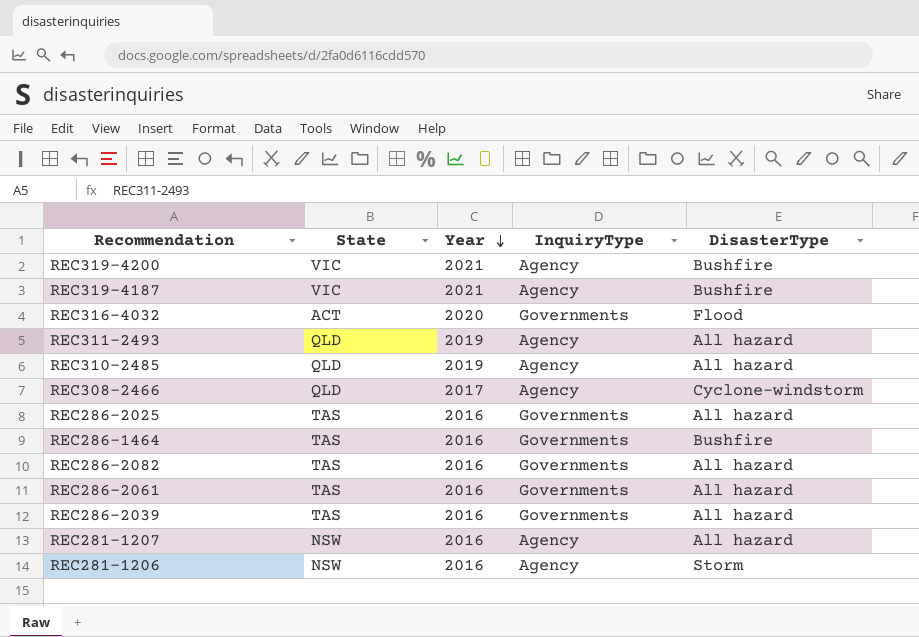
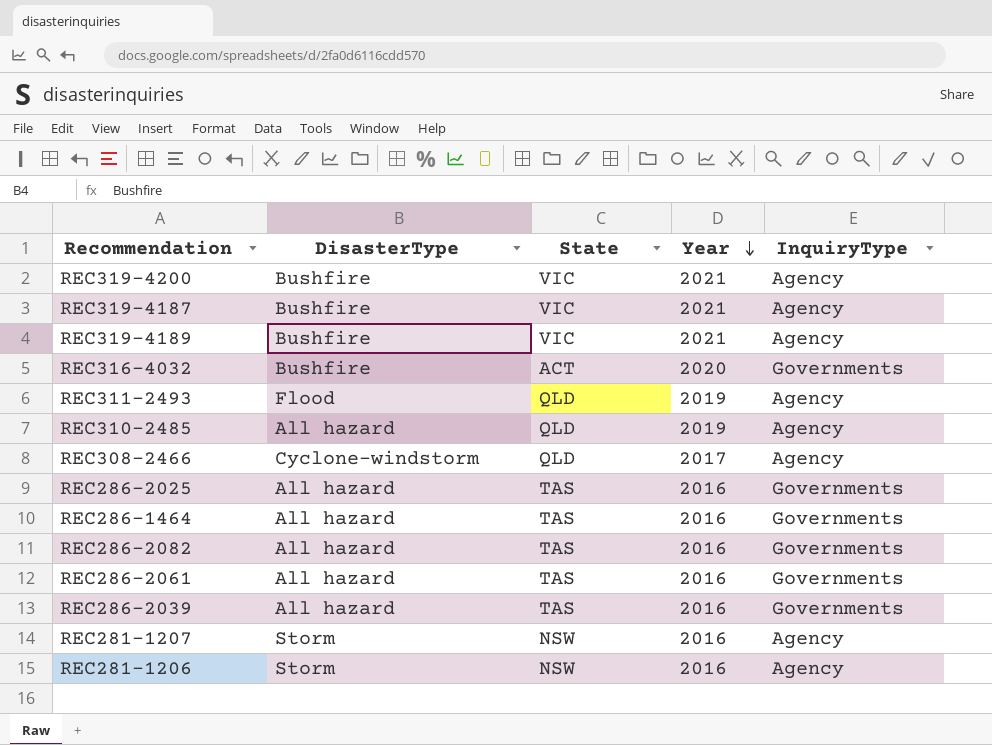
column DisasterType | position: 5 -> 2
row REC319-4189: none -> Bushfire | VIC | 2021 | Agency
REC316-4032 | DisasterType: Flood -> Bushfire
REC311-2493 | DisasterType: All hazard -> Flood
REC286-1464 | DisasterType: Bushfire -> All hazard
REC281-1207 | DisasterType: All hazard -> Storm

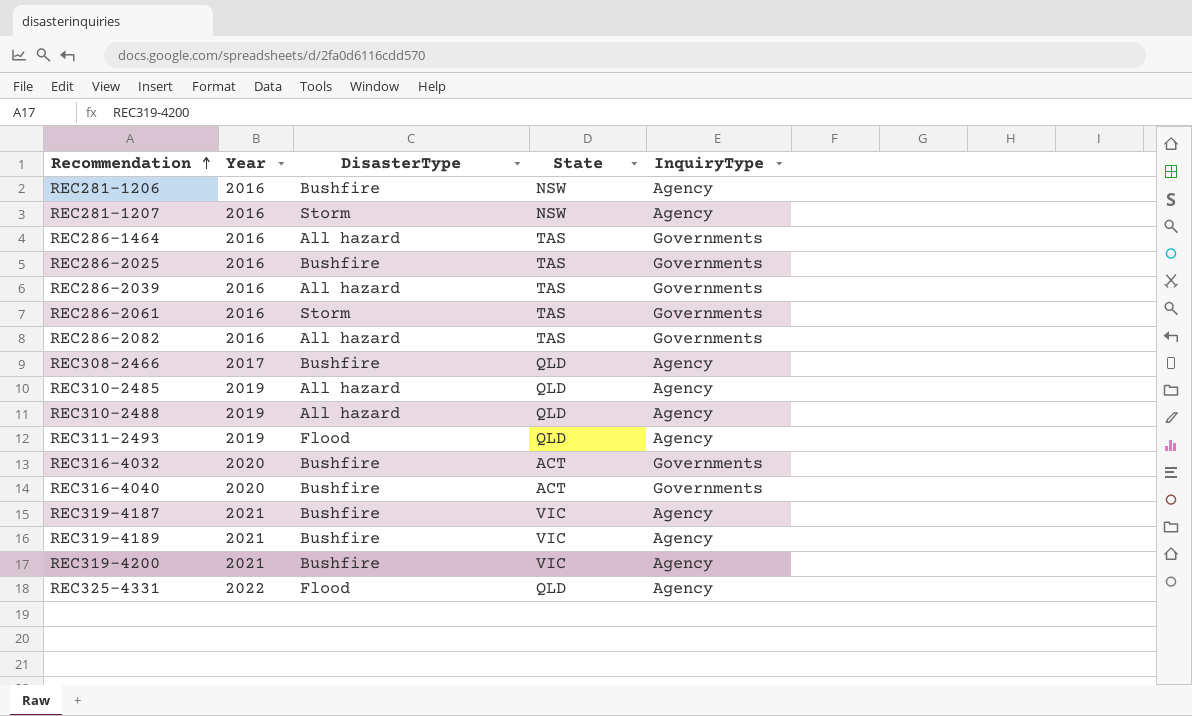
row order: Year descending -> Recommendation ascending
column Year | position: 4 -> 2
REC281-1206 | DisasterType: Storm -> Bushfire
REC286-2025 | DisasterType: All hazard -> Bushfire
REC286-2061 | DisasterType: All hazard -> Storm
REC308-2466 | DisasterType: Cyclone-windstorm -> Bushfire
row REC310-2488: none -> 2019 | All hazard | QLD | Agency
row REC316-4040: none -> 2020 | Bushfire | ACT | Governments
row REC325-4331: none -> 2022 | Flood | QLD | Agency

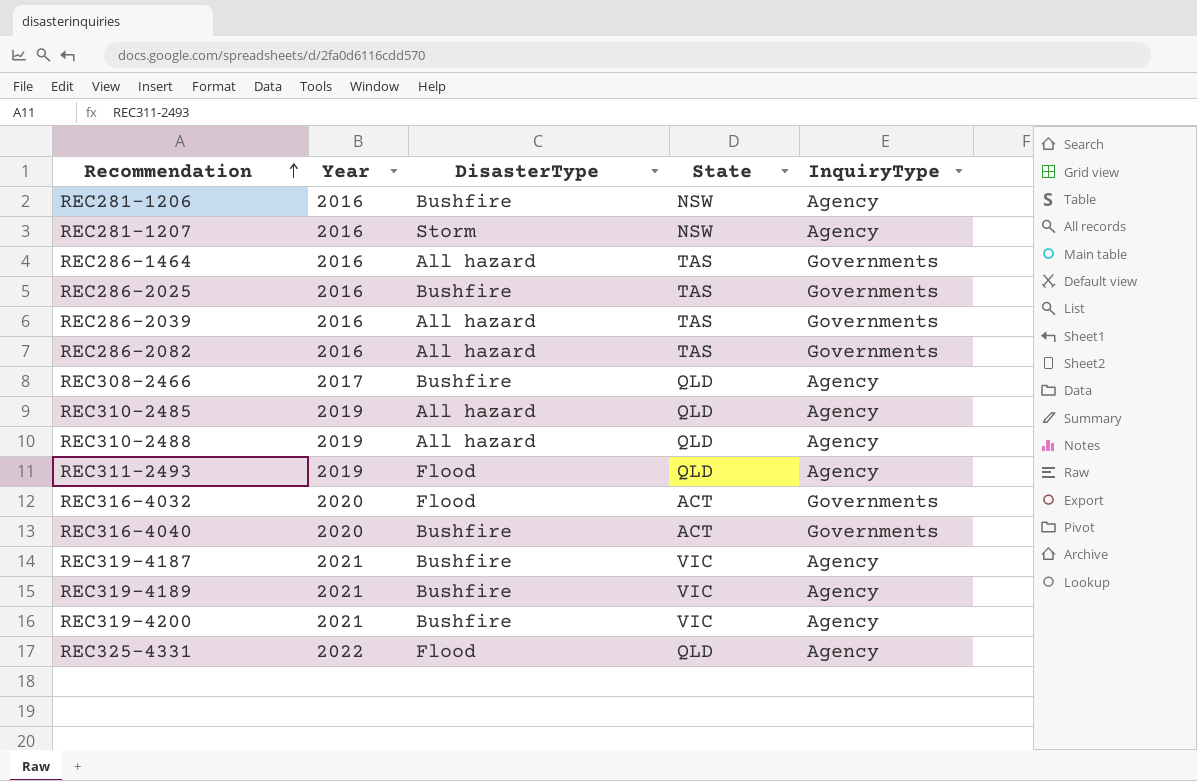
row REC286-2061: 2016 | Storm | TAS | Governments -> none
REC316-4032 | DisasterType: Bushfire -> Flood

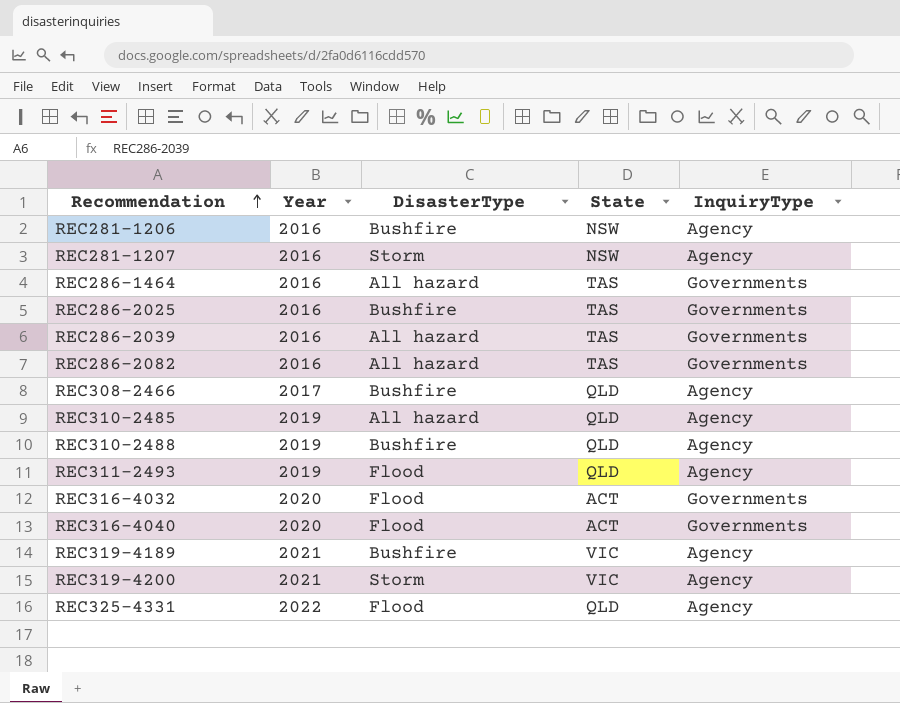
row REC319-4187: 2021 | Bushfire | VIC | Agency -> none
REC310-2488 | DisasterType: All hazard -> Bushfire
REC316-4040 | DisasterType: Bushfire -> Flood
REC319-4200 | DisasterType: Bushfire -> Storm

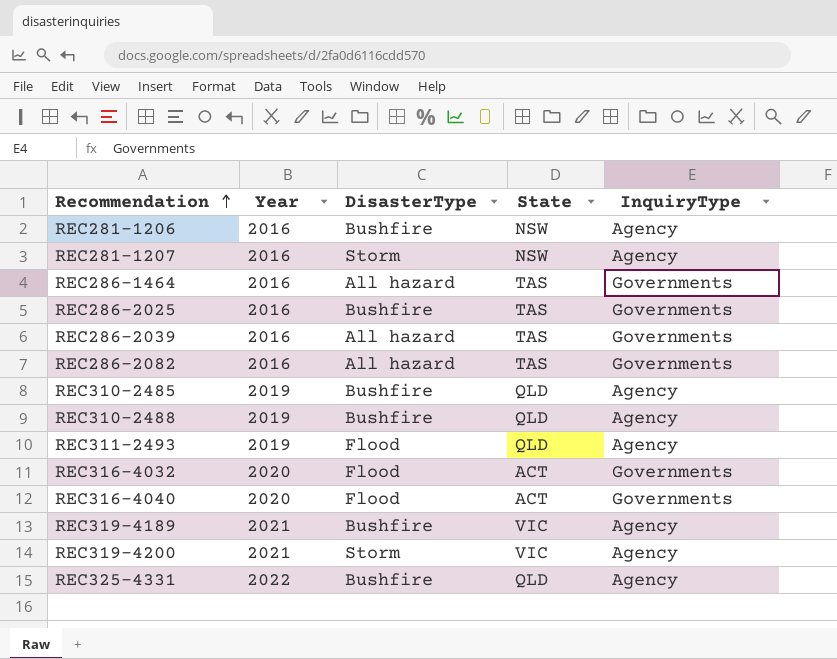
row REC308-2466: 2017 | Bushfire | QLD | Agency -> none
REC310-2485 | DisasterType: All hazard -> Bushfire
REC325-4331 | DisasterType: Flood -> Bushfire

